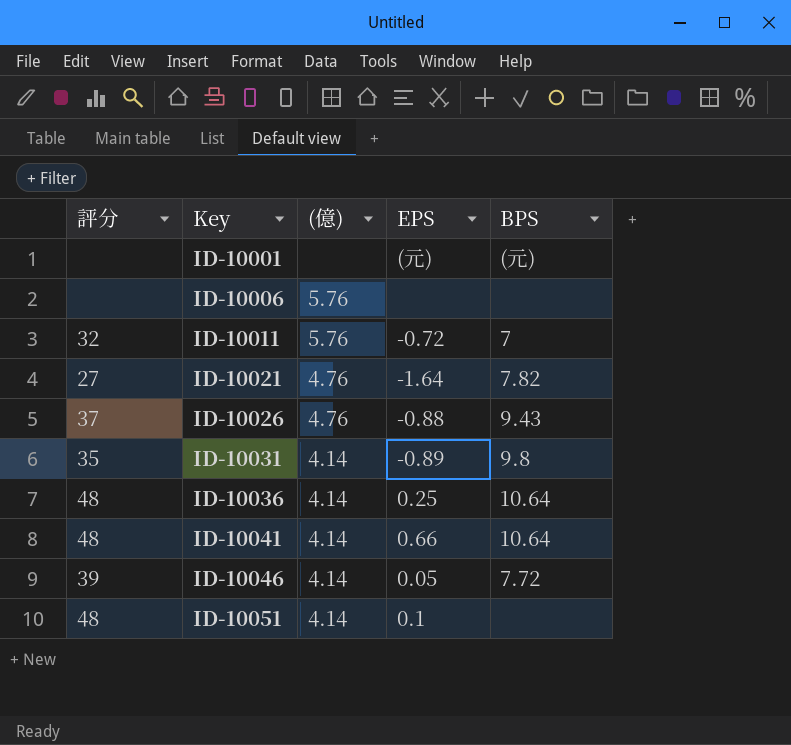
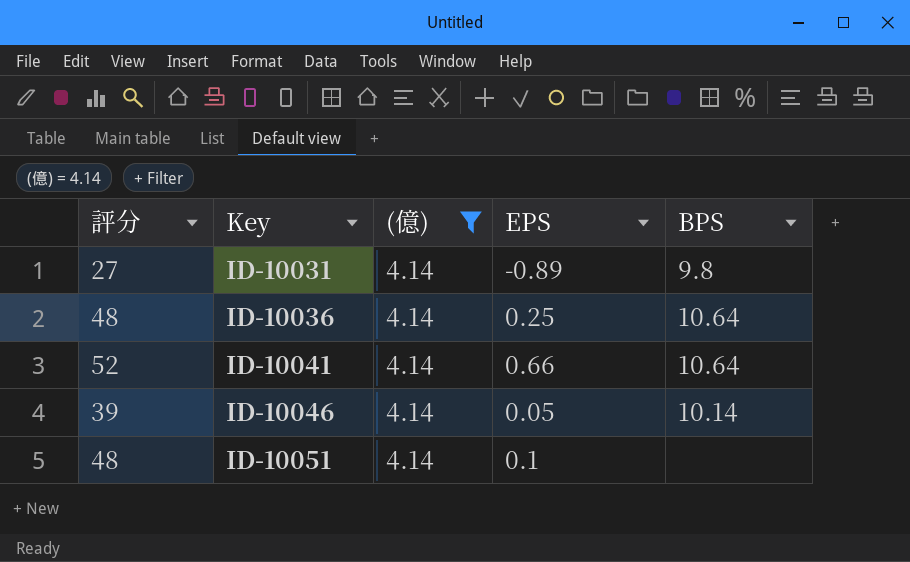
filter: none -> (億) = 4.14
ID-10031 | 評分: 35 -> 27
ID-10041 | 評分: 48 -> 52
ID-10046 | BPS: 7.72 -> 10.14

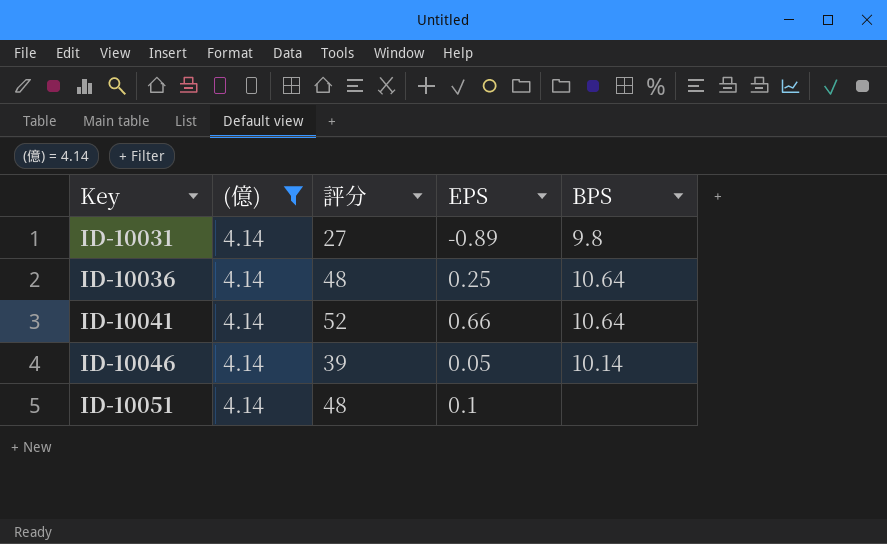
column 評分 | position: 1 -> 3

